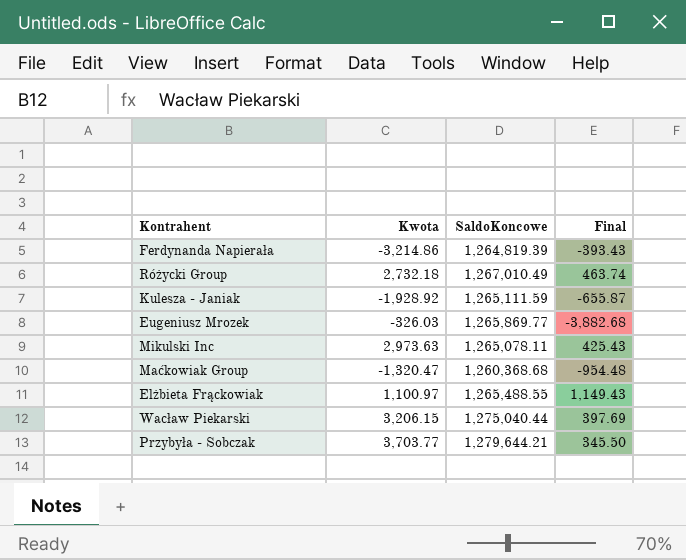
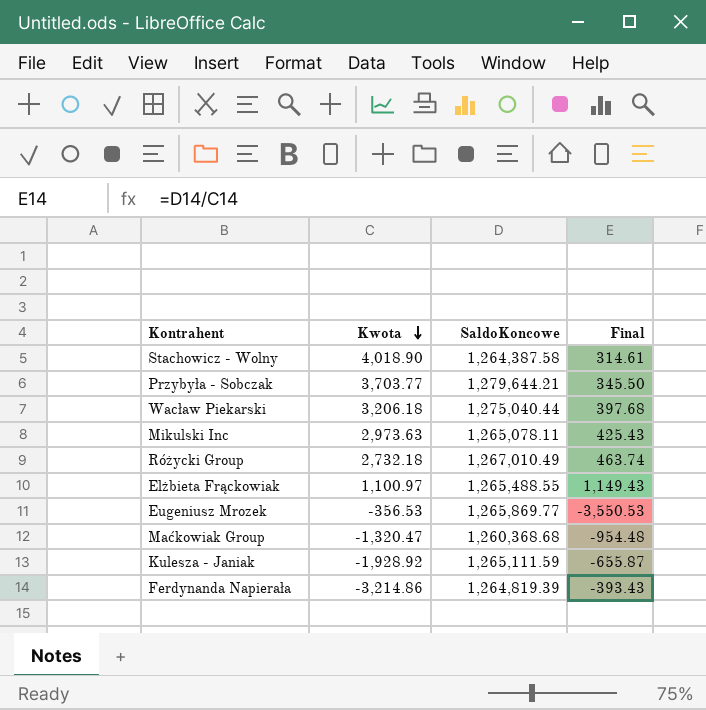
row order: none -> Kwota descending
row Stachowicz - Wolny: none -> 4,018.90 | 1,264,387.58 | 314.61
Wacław Piekarski | Kwota: 3,206.15 -> 3,206.18
Wacław Piekarski | Final: 397.69 -> 397.68
Eugeniusz Mrozek | Kwota: -326.03 -> -356.53
Eugeniusz Mrozek | Final: -3,882.68 -> -3,550.53

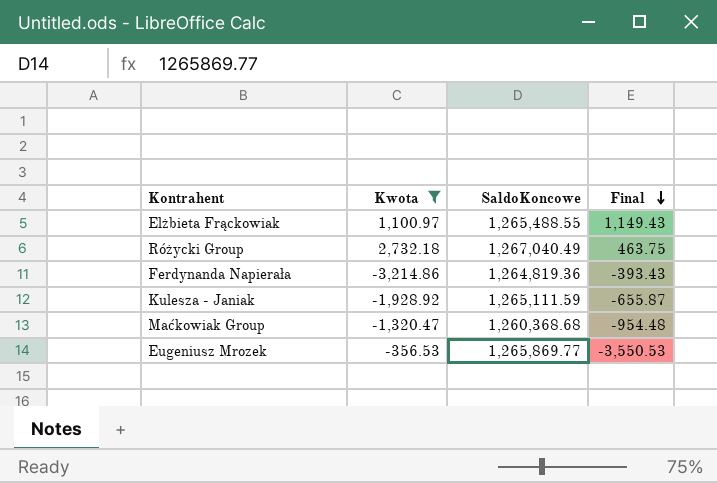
filter: none -> Kwota <= 2,732.18
row order: Kwota descending -> Final descending
Różycki Group | SaldoKoncowe: 1,267,010.49 -> 1,267,040.49
Różycki Group | Final: 463.74 -> 463.75
Ferdynanda Napierała | SaldoKoncowe: 1,264,819.39 -> 1,264,819.36

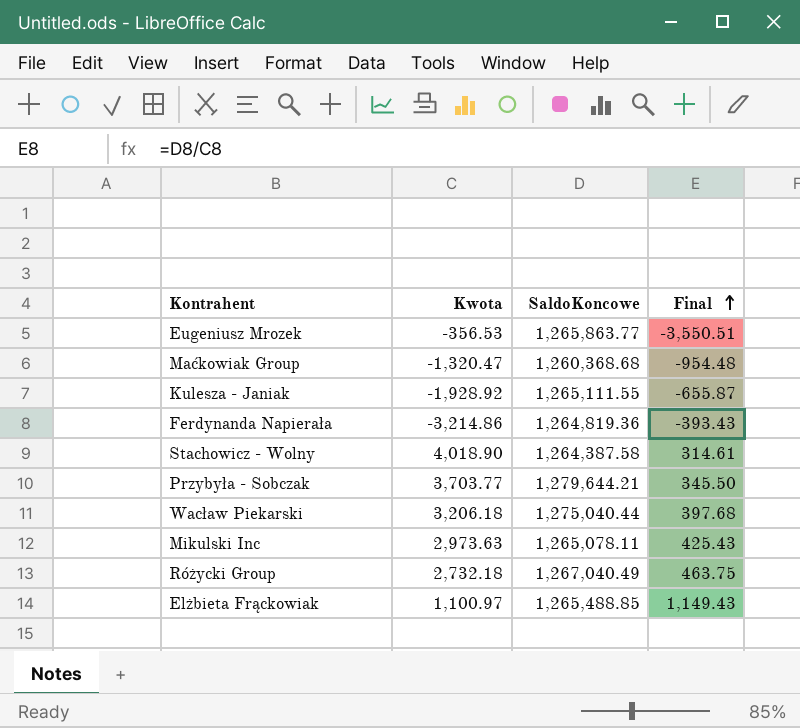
filter: Kwota <= 2,732.18 -> none
row order: Final descending -> Final ascending
Eugeniusz Mrozek | SaldoKoncowe: 1,265,869.77 -> 1,265,863.77
Eugeniusz Mrozek | Final: -3,550.53 -> -3,550.51
Kulesza - Janiak | SaldoKoncowe: 1,265,111.59 -> 1,265,111.55
Elżbieta Frąckowiak | SaldoKoncowe: 1,265,488.55 -> 1,265,488.85

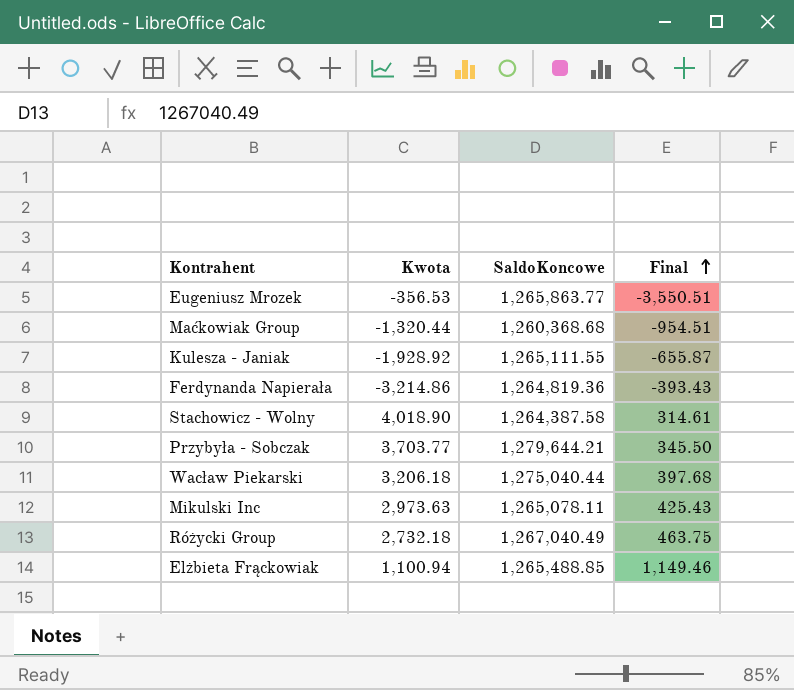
Maćkowiak Group | Kwota: -1,320.47 -> -1,320.44
Maćkowiak Group | Final: -954.48 -> -954.51
Elżbieta Frąckowiak | Kwota: 1,100.97 -> 1,100.94
Elżbieta Frąckowiak | Final: 1,149.43 -> 1,149.46

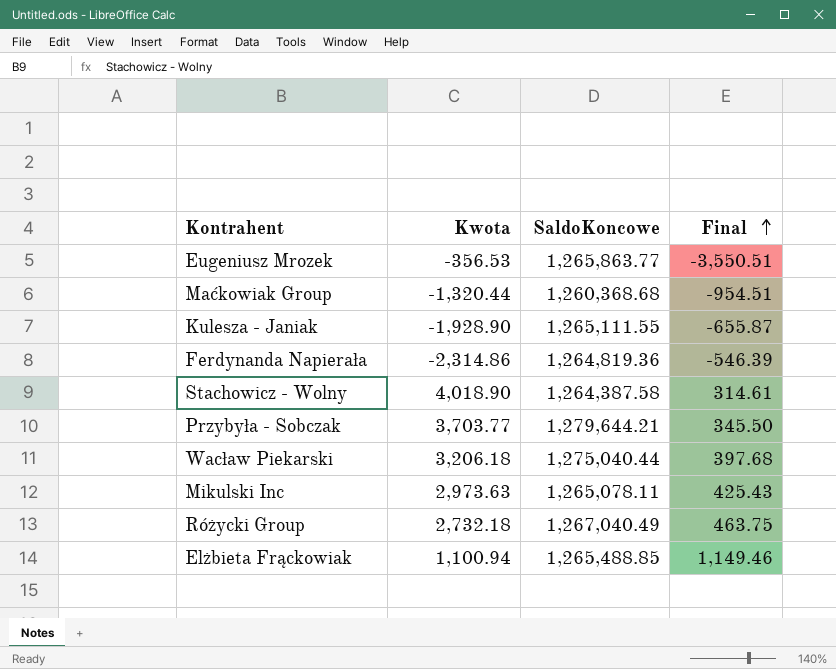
Kulesza - Janiak | Kwota: -1,928.92 -> -1,928.90
Ferdynanda Napierała | Kwota: -3,214.86 -> -2,314.86
Ferdynanda Napierała | Final: -393.43 -> -546.39

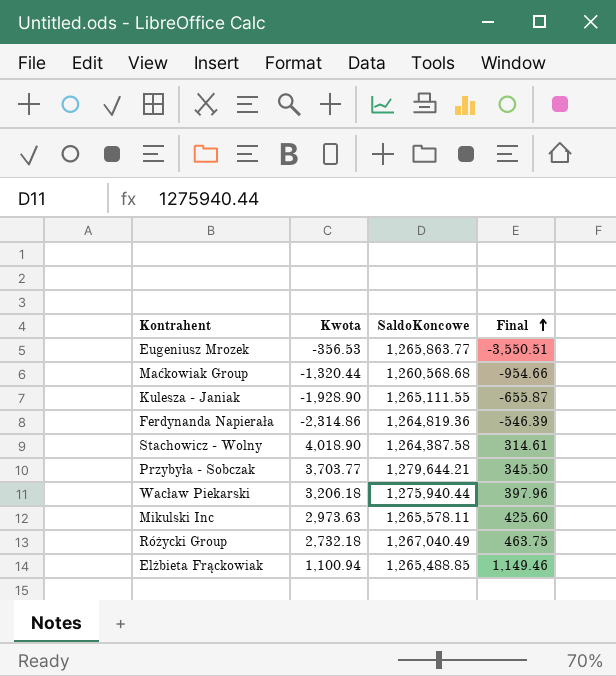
Maćkowiak Group | SaldoKoncowe: 1,260,368.68 -> 1,260,568.68
Maćkowiak Group | Final: -954.51 -> -954.66
Wacław Piekarski | SaldoKoncowe: 1,275,040.44 -> 1,275,940.44
Wacław Piekarski | Final: 397.68 -> 397.96
Mikulski Inc | SaldoKoncowe: 1,265,078.11 -> 1,265,578.11
Mikulski Inc | Final: 425.43 -> 425.60

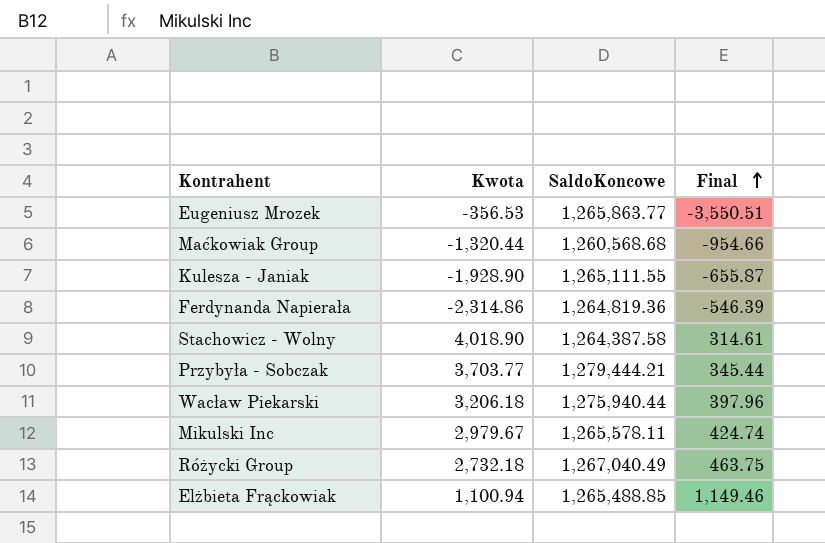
Przybyła - Sobczak | SaldoKoncowe: 1,279,644.21 -> 1,279,444.21
Przybyła - Sobczak | Final: 345.50 -> 345.44
Mikulski Inc | Kwota: 2,973.63 -> 2,979.67
Mikulski Inc | Final: 425.60 -> 424.74

